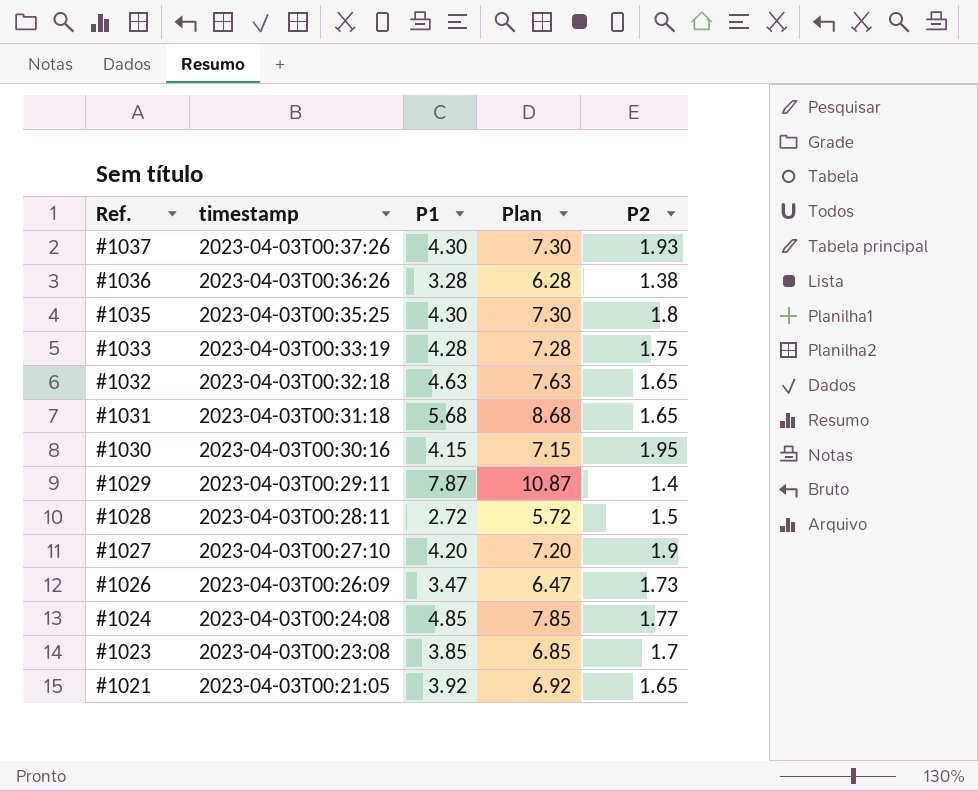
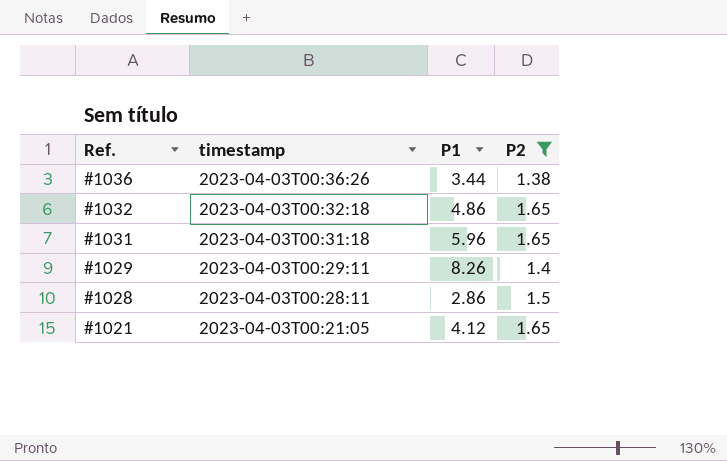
filter: none -> P2 <= 1.65
column Plan | formula: [P1] + 3 -> none
#1036 | P1: 3.28 -> 3.44
#1032 | P1: 4.63 -> 4.86
#1031 | P1: 5.68 -> 5.96
#1029 | P1: 7.87 -> 8.26
#1028 | P1: 2.72 -> 2.86
#1021 | P1: 3.92 -> 4.12

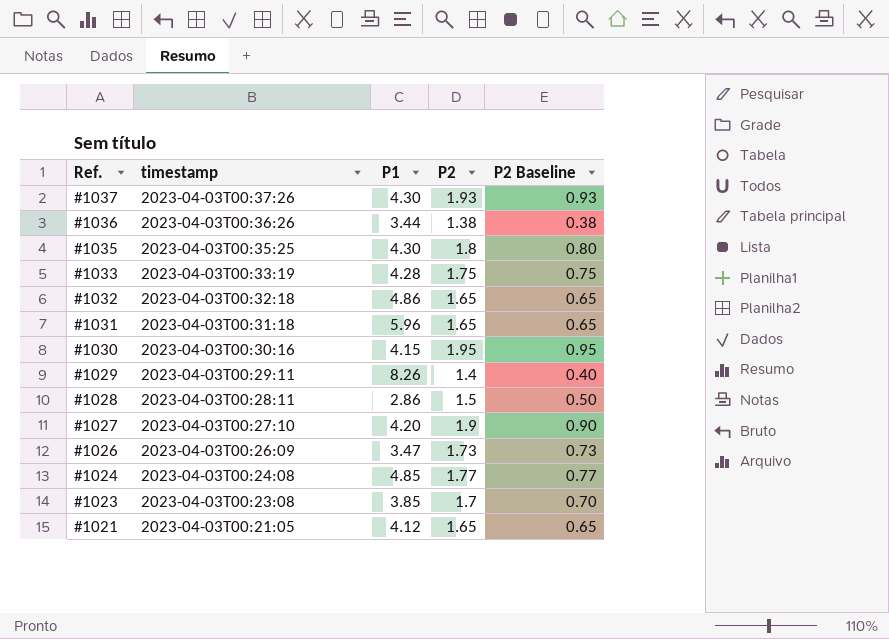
filter: P2 <= 1.65 -> none
column P2 Baseline | formula: none -> [P2] - 1

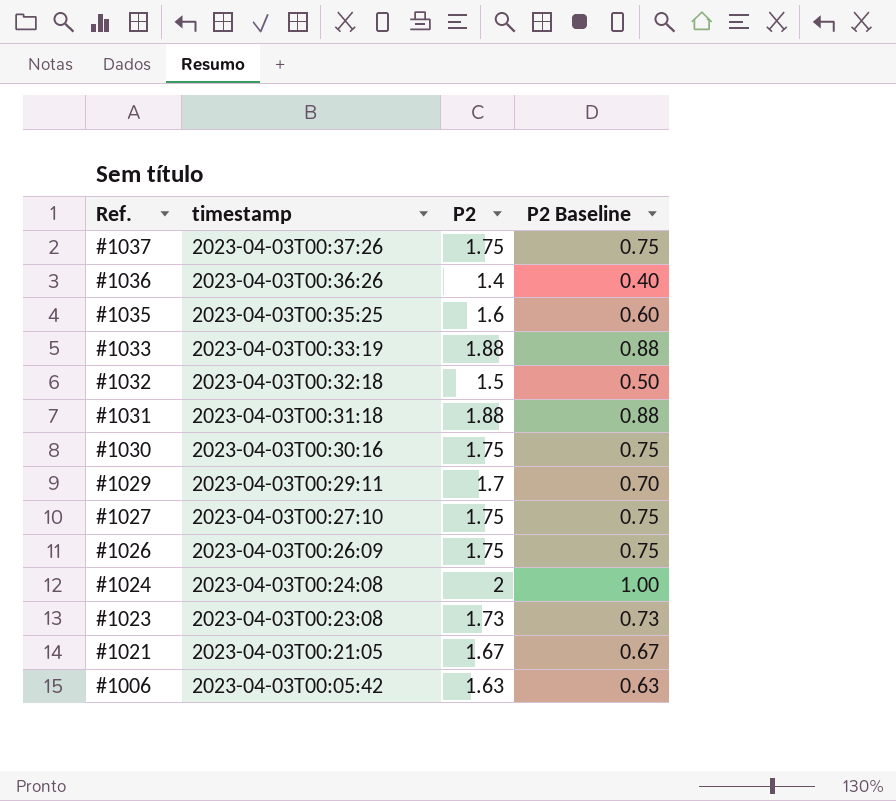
column P1 | position: 3 -> none
row #1028: 2023-04-03T00:28:11 | 2.86 | 1.5 | 0.50 -> none
#1037 | P2: 1.93 -> 1.75
#1037 | P2 Baseline: 0.93 -> 0.75
#1036 | P2: 1.38 -> 1.4
#1036 | P2 Baseline: 0.38 -> 0.40
#1035 | P2: 1.8 -> 1.6
#1035 | P2 Baseline: 0.80 -> 0.60
#1033 | P2: 1.75 -> 1.88
#1033 | P2 Baseline: 0.75 -> 0.88
#1032 | P2: 1.65 -> 1.5
#1032 | P2 Baseline: 0.65 -> 0.50
#1031 | P2: 1.65 -> 1.88
#1031 | P2 Baseline: 0.65 -> 0.88
#1030 | P2: 1.95 -> 1.75
#1030 | P2 Baseline: 0.95 -> 0.75
#1029 | P2: 1.4 -> 1.7
#1029 | P2 Baseline: 0.40 -> 0.70
#1027 | P2: 1.9 -> 1.75
#1027 | P2 Baseline: 0.90 -> 0.75
#1026 | P2: 1.73 -> 1.75
#1026 | P2 Baseline: 0.73 -> 0.75
#1024 | P2: 1.77 -> 2
#1024 | P2 Baseline: 0.77 -> 1.00
#1023 | P2: 1.7 -> 1.73
#1023 | P2 Baseline: 0.70 -> 0.73
#1021 | P2: 1.65 -> 1.67
#1021 | P2 Baseline: 0.65 -> 0.67
row #1006: none -> 2023-04-03T00:05:42 | 1.63 | 0.63

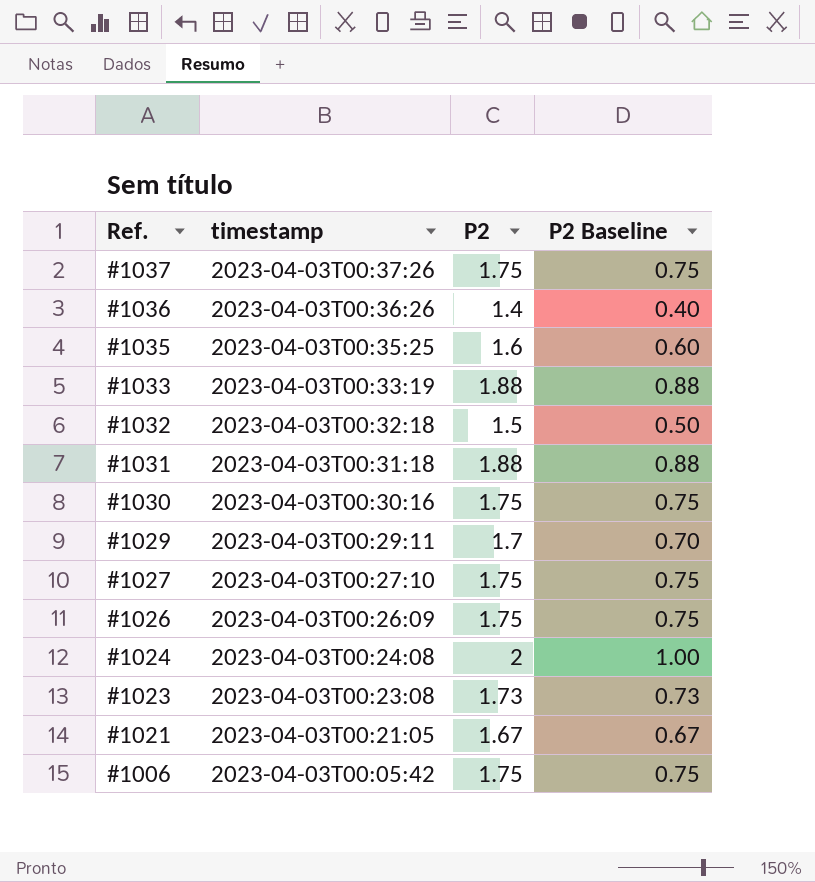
#1006 | P2: 1.63 -> 1.75
#1006 | P2 Baseline: 0.63 -> 0.75

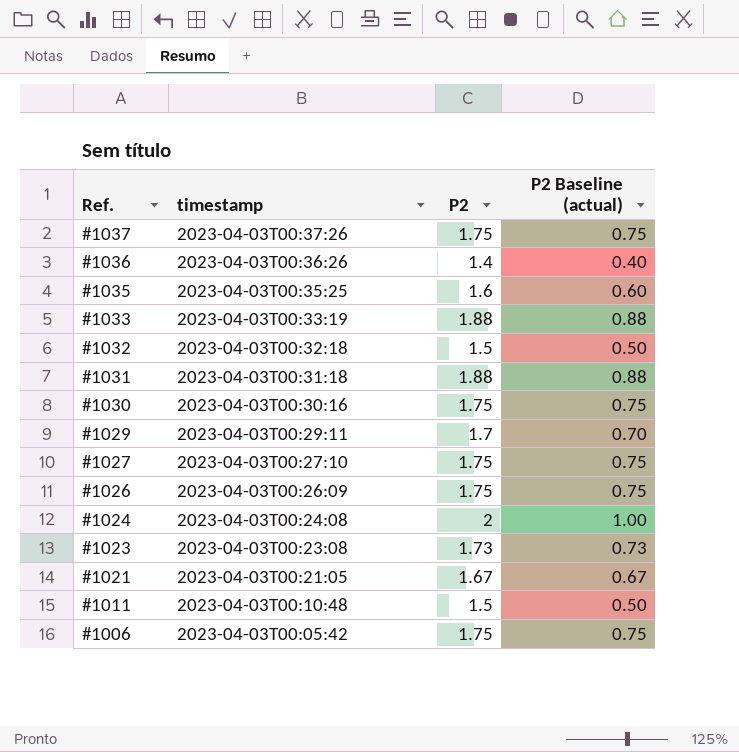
column name: P2 Baseline -> P2 Baseline (actual)
row #1011: none -> 2023-04-03T00:10:48 | 1.5 | 0.50

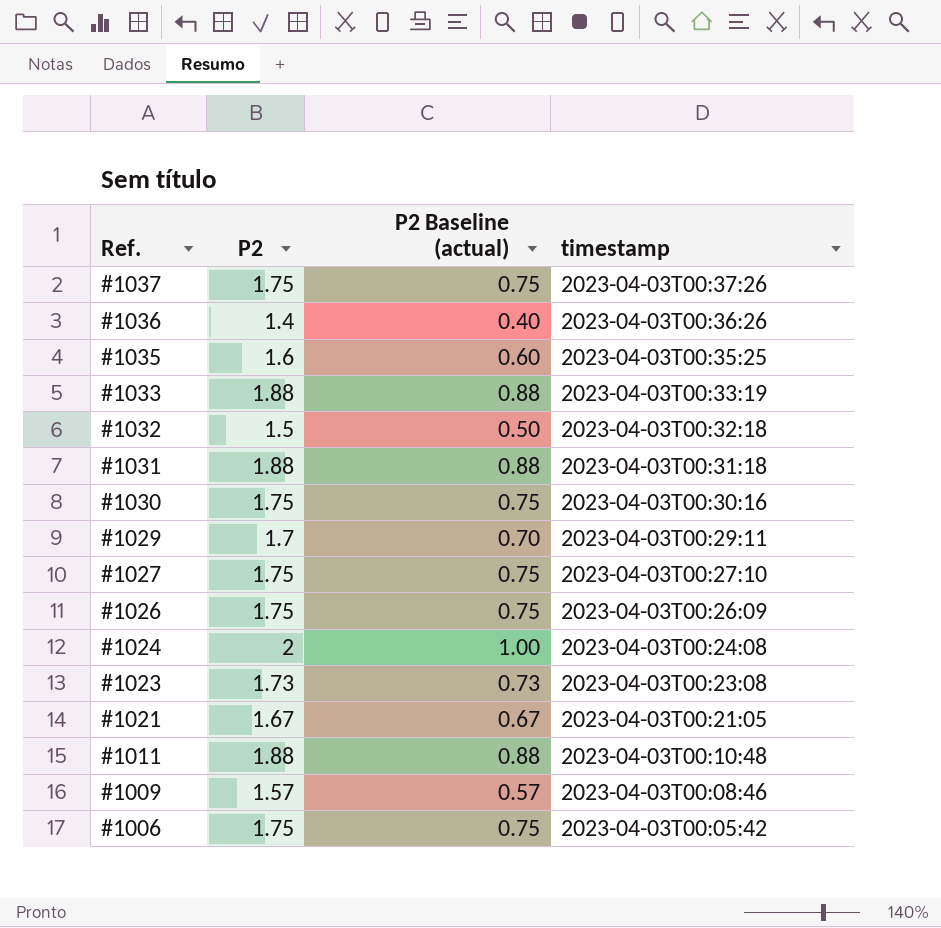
column timestamp | position: 2 -> 4
#1011 | P2: 1.5 -> 1.88
#1011 | P2 Baseline (actual): 0.50 -> 0.88
row #1009: none -> 1.57 | 0.57 | 2023-04-03T00:08:46

